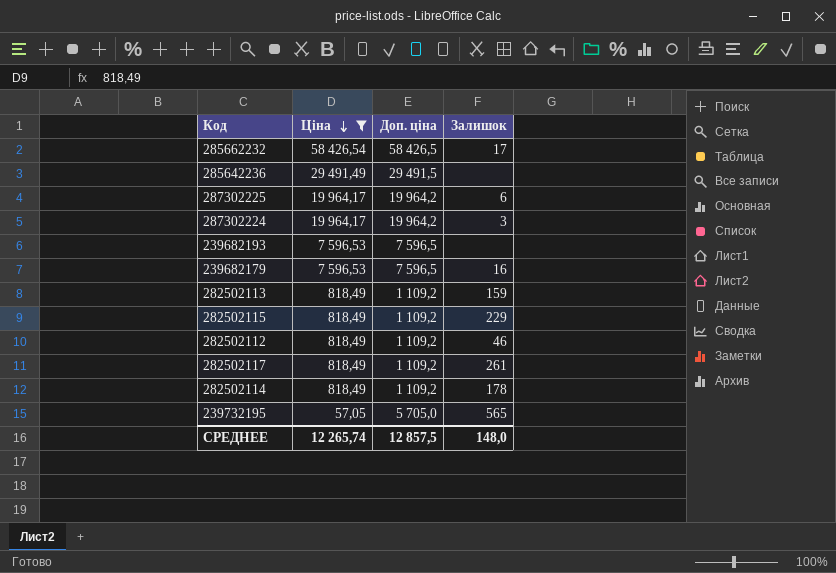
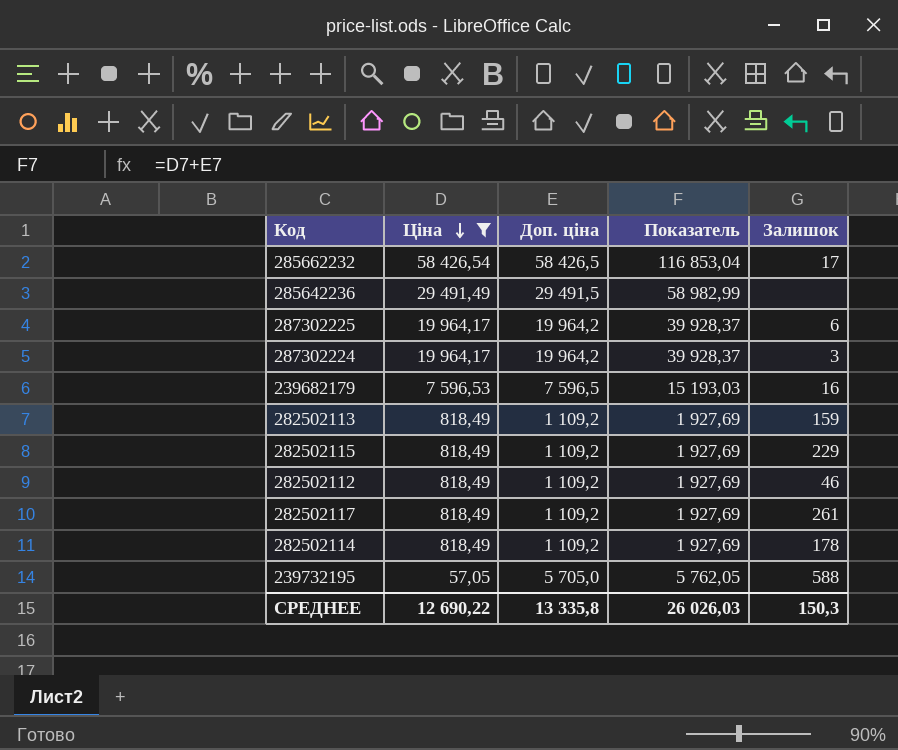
column Показатель | formula: none -> [Ціна] + [Доп. ціна]
row 239682193: 7 596,53 | 7 596,5 | none -> none
239732195 | Залишок: 565 -> 588
СРЕДНЕЕ | Ціна: 12 265,74 -> 12 690,22
СРЕДНЕЕ | Доп. ціна: 12 857,5 -> 13 335,8
СРЕДНЕЕ | Залишок: 148,0 -> 150,3

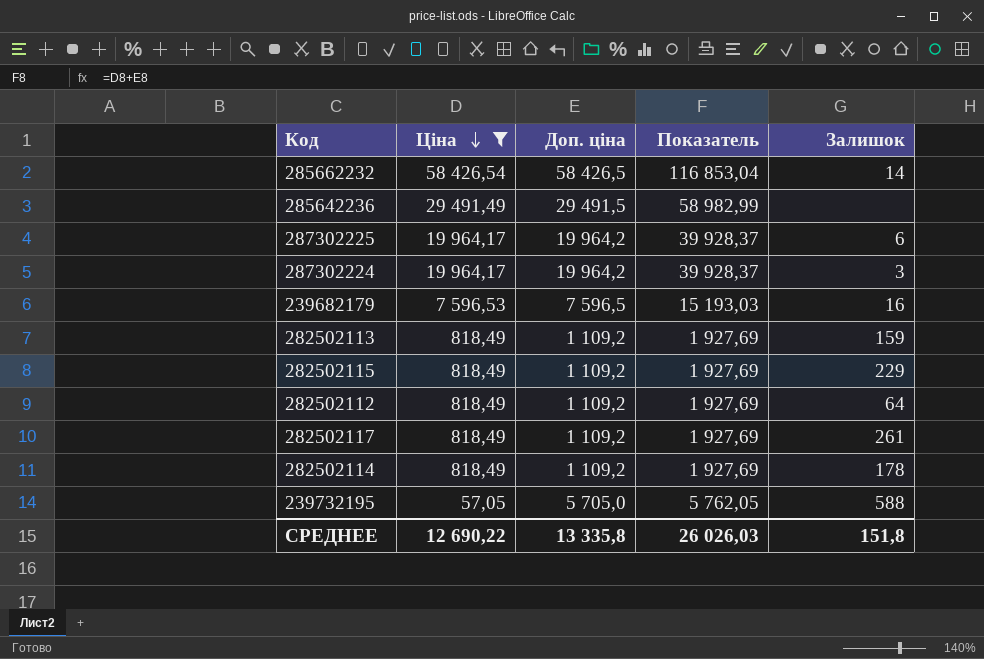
285662232 | Залишок: 17 -> 14
282502112 | Залишок: 46 -> 64
СРЕДНЕЕ | Залишок: 150,3 -> 151,8

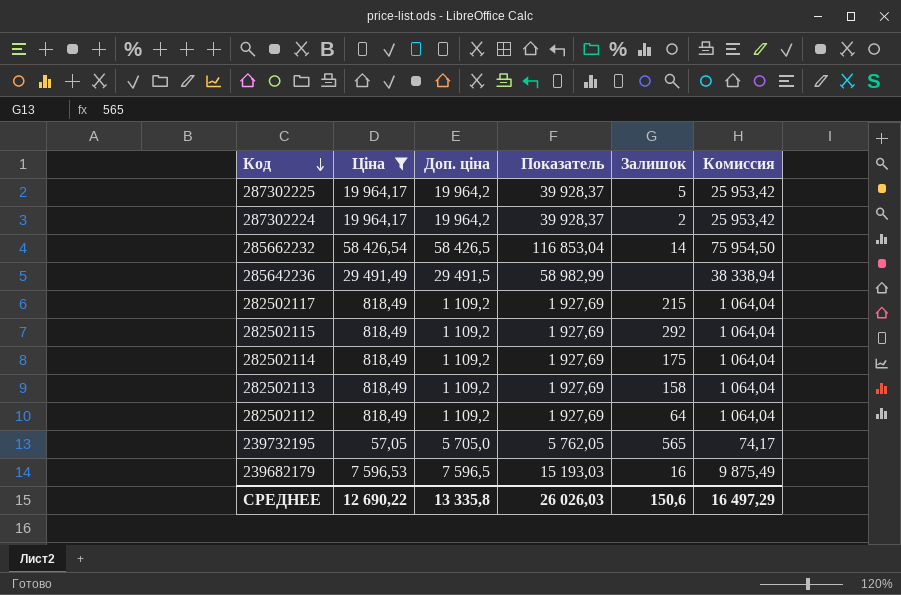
row order: Ціна descending -> Код descending
column Комиссия | formula: none -> [Ціна] * 1,3
287302225 | Залишок: 6 -> 5
287302224 | Залишок: 3 -> 2
282502117 | Залишок: 261 -> 215
282502115 | Залишок: 229 -> 292
282502114 | Залишок: 178 -> 175
282502113 | Залишок: 159 -> 158
239732195 | Залишок: 588 -> 565
СРЕДНЕЕ | Залишок: 151,8 -> 150,6

